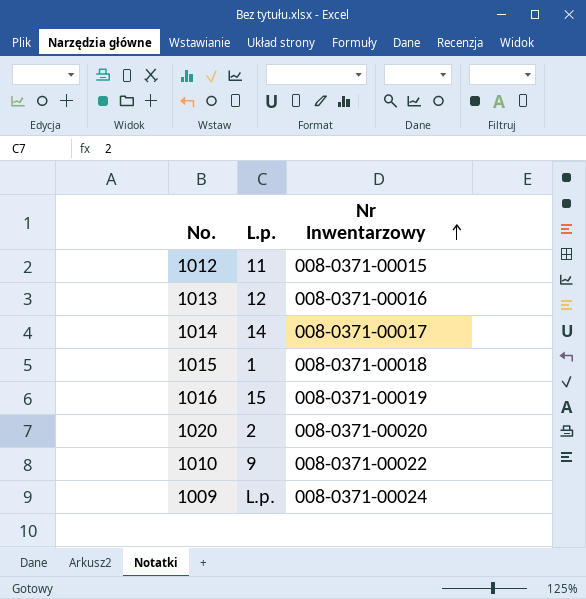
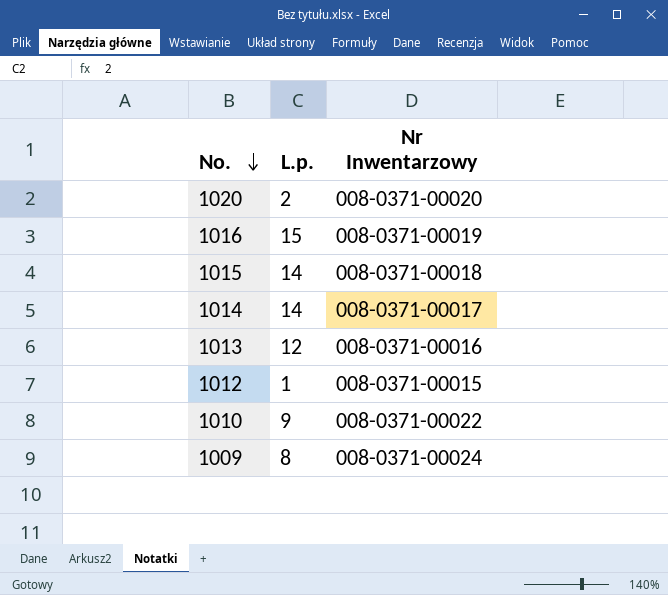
row order: Nr Inwentarzowy ascending -> No. descending
1015 | L.p.: 1 -> 14
1012 | L.p.: 11 -> 1
1009 | L.p.: L.p. -> 8

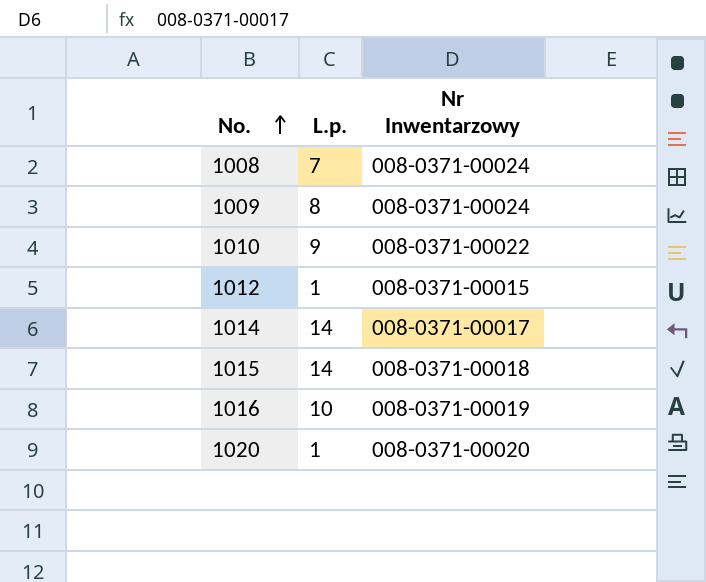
row order: No. descending -> No. ascending
row 1013: 12 | 008-0371-00016 -> none
row 1008: none -> 7 | 008-0371-00024
1016 | L.p.: 15 -> 10
1020 | L.p.: 2 -> 1

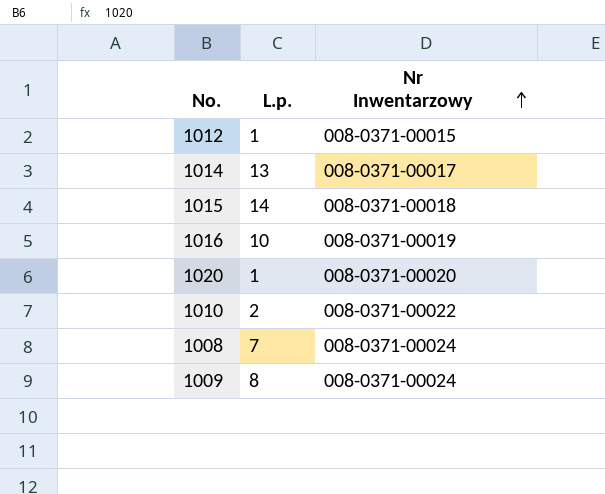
row order: No. ascending -> Nr Inwentarzowy ascending
1014 | L.p.: 14 -> 13
1010 | L.p.: 9 -> 2

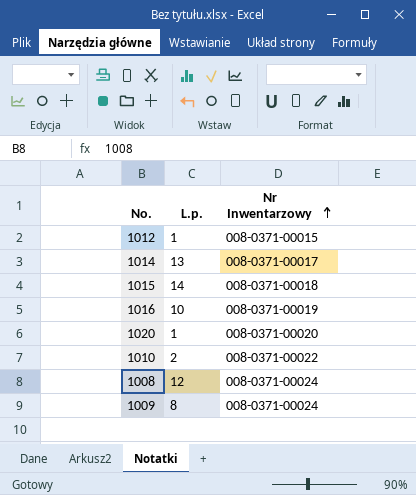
1008 | L.p.: 7 -> 12

